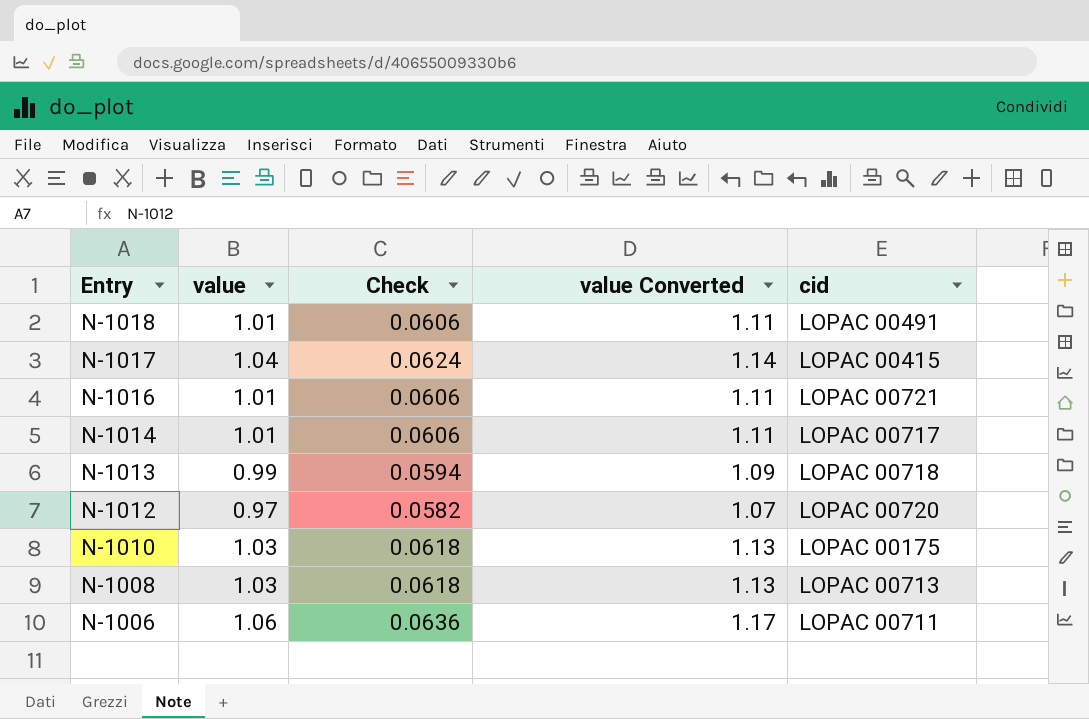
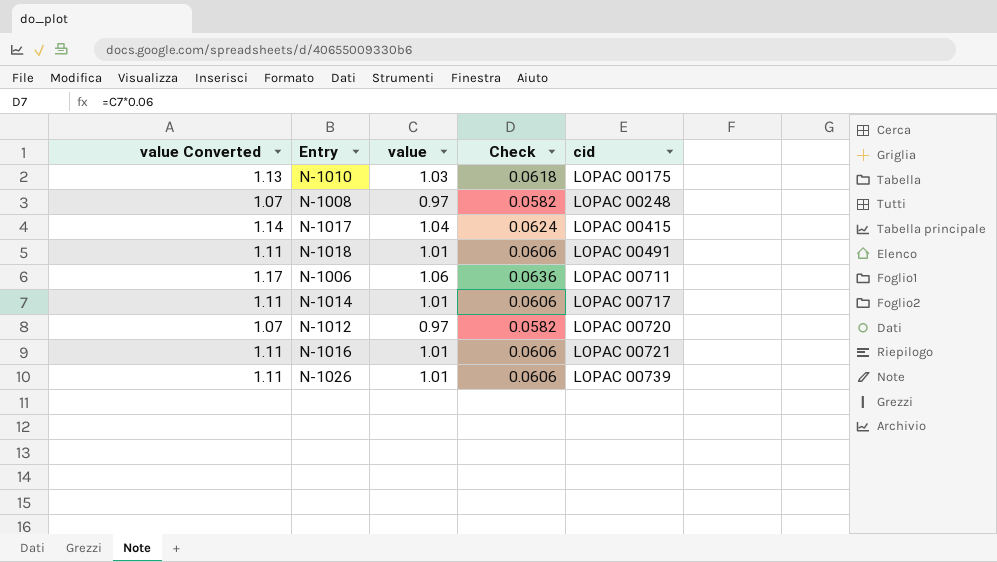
row order: Entry descending -> cid ascending
column value Converted | position: 4 -> 1
row N-1013: 0.99 | 0.0594 | 1.09 | LOPAC 00718 -> none
N-1008 | value Converted: 1.13 -> 1.07
N-1008 | value: 1.03 -> 0.97
N-1008 | Check: 0.0618 -> 0.0582
N-1008 | cid: LOPAC 00713 -> LOPAC 00248
row N-1026: none -> 1.11 | 1.01 | 0.0606 | LOPAC 00739

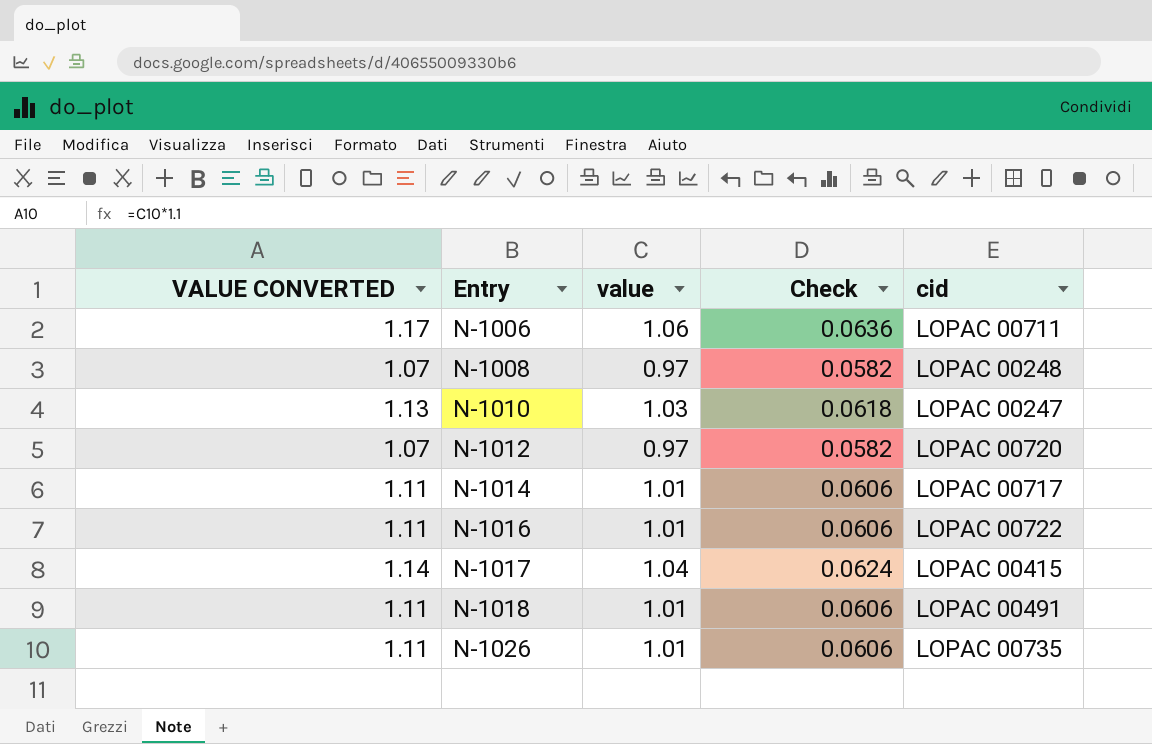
row order: cid ascending -> Entry ascending
column name: value Converted -> VALUE CONVERTED
N-1010 | cid: LOPAC 00175 -> LOPAC 00247
N-1016 | cid: LOPAC 00721 -> LOPAC 00722
N-1026 | cid: LOPAC 00739 -> LOPAC 00735

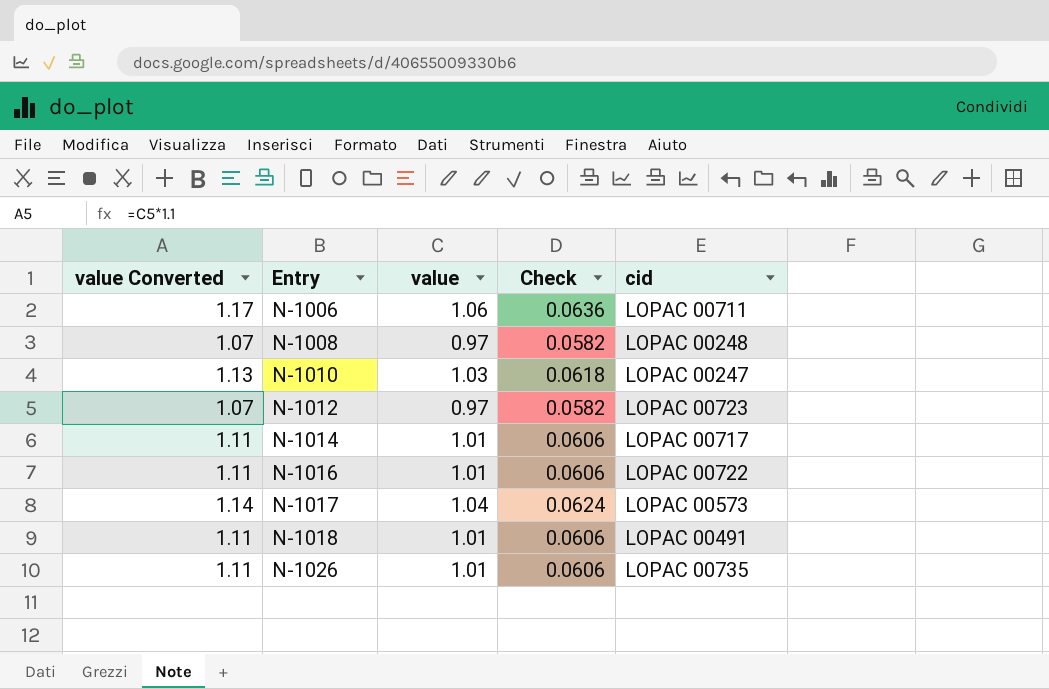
column name: VALUE CONVERTED -> value Converted
N-1012 | cid: LOPAC 00720 -> LOPAC 00723
N-1017 | cid: LOPAC 00415 -> LOPAC 00573

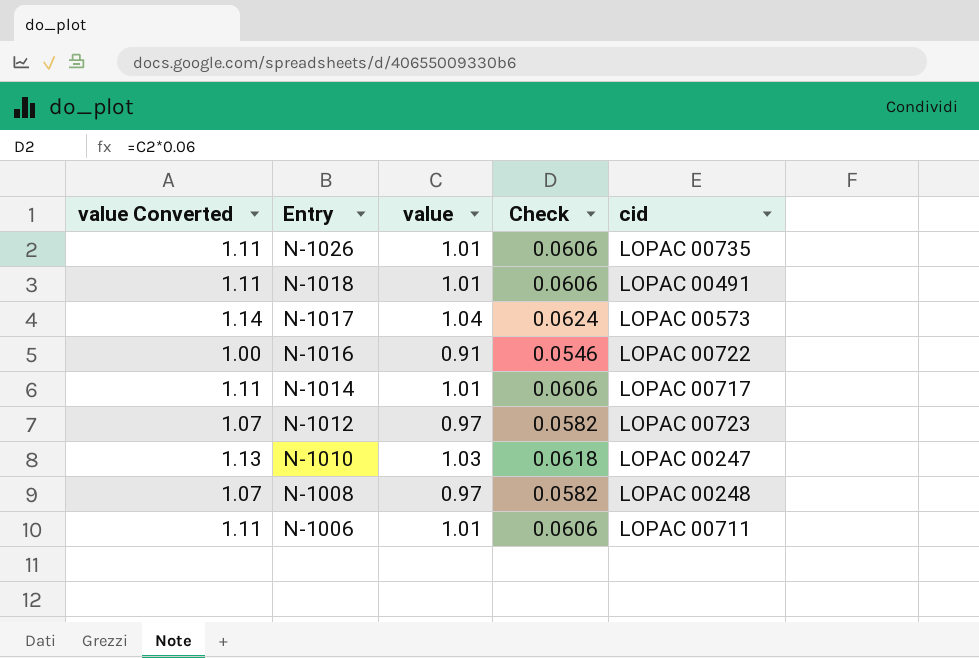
row order: Entry ascending -> Entry descending
N-1016 | value Converted: 1.11 -> 1.00
N-1016 | value: 1.01 -> 0.91
N-1016 | Check: 0.0606 -> 0.0546
N-1006 | value Converted: 1.17 -> 1.11
N-1006 | value: 1.06 -> 1.01
N-1006 | Check: 0.0636 -> 0.0606

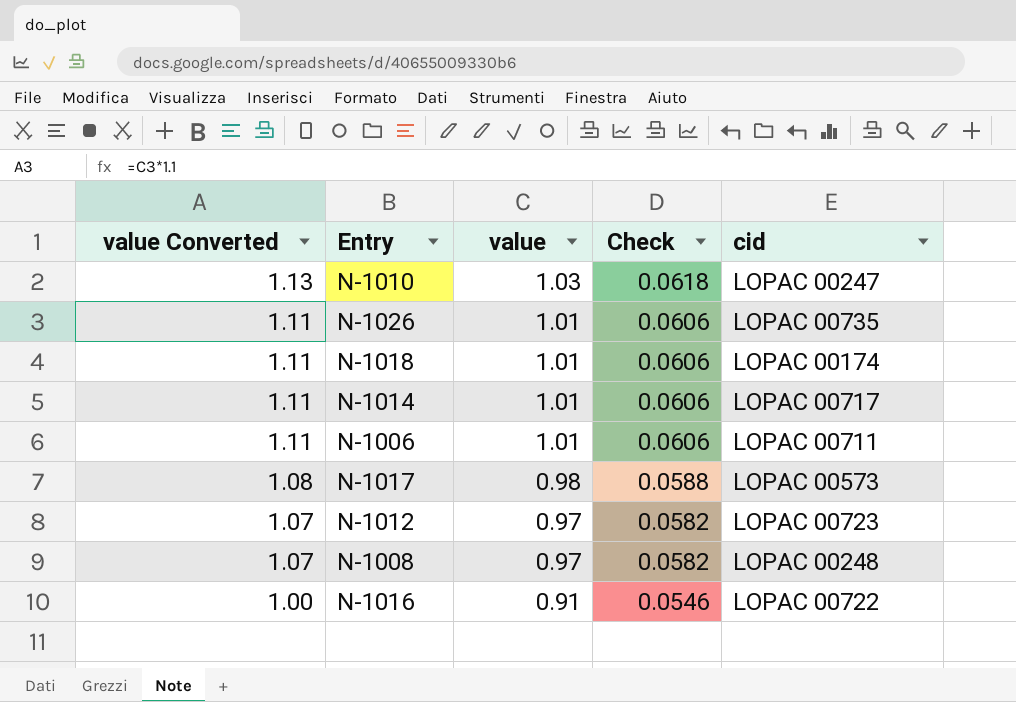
row order: Entry descending -> value Converted descending
N-1018 | cid: LOPAC 00491 -> LOPAC 00174
N-1017 | value Converted: 1.14 -> 1.08
N-1017 | value: 1.04 -> 0.98
N-1017 | Check: 0.0624 -> 0.0588

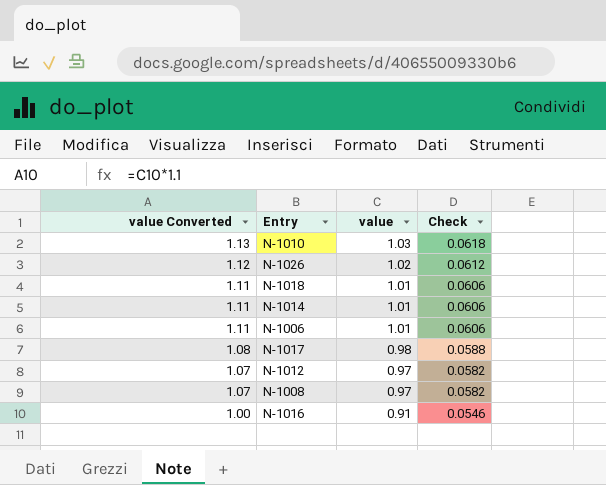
column cid | position: 5 -> none
N-1026 | value Converted: 1.11 -> 1.12
N-1026 | value: 1.01 -> 1.02
N-1026 | Check: 0.0606 -> 0.0612

